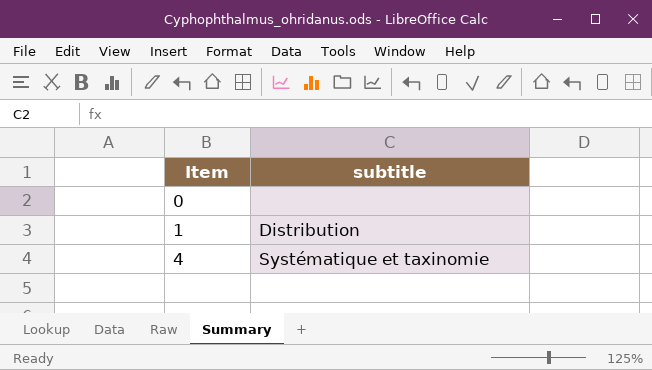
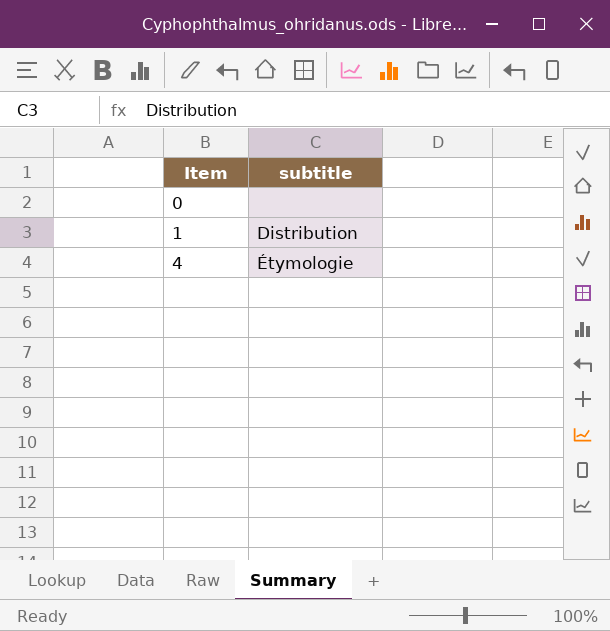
4 | subtitle: Systématique et taxinomie -> Étymologie

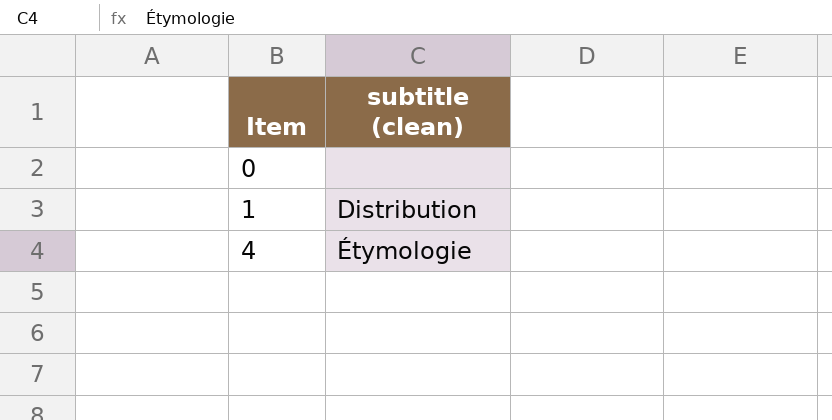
column name: subtitle -> subtitle (clean)

